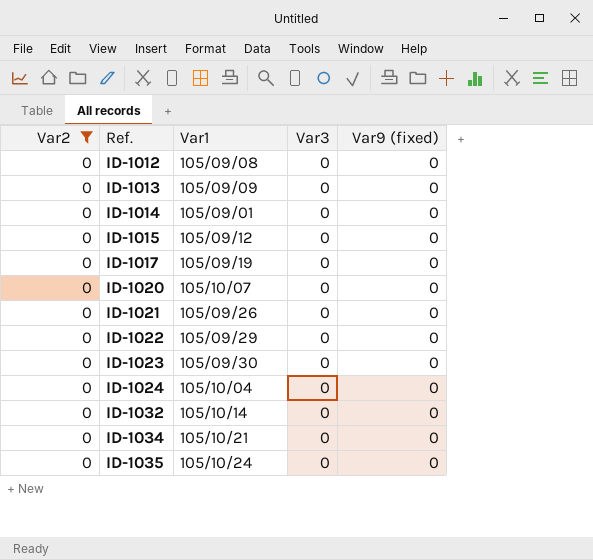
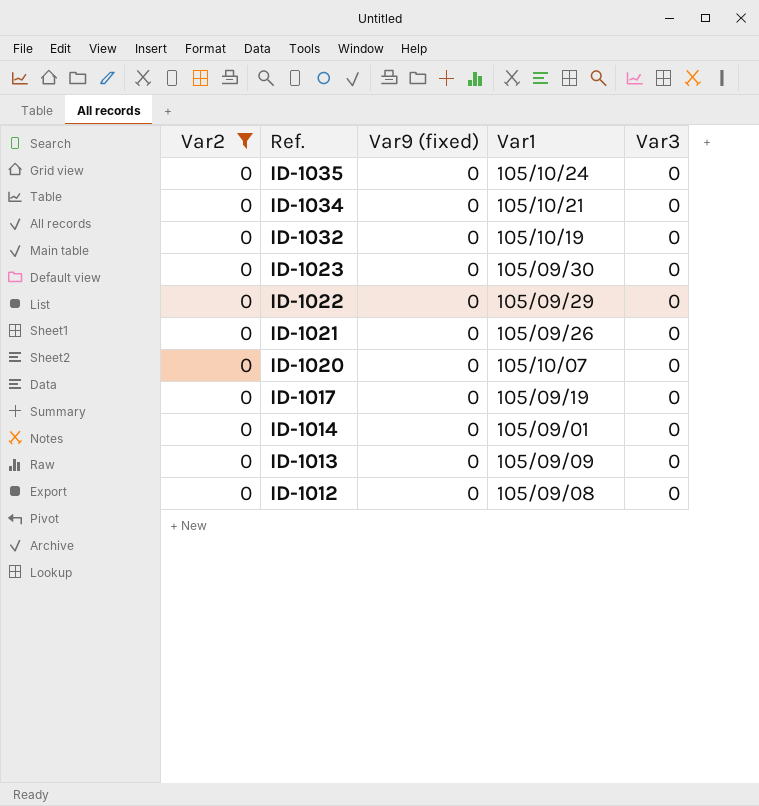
row order: Ref. ascending -> Ref. descending
column Var9 (fixed) | position: 5 -> 3
row ID-1015: 0 | 105/09/12 | 0 | 0 -> none
row ID-1024: 0 | 105/10/04 | 0 | 0 -> none
ID-1032 | Var1: 105/10/14 -> 105/10/19

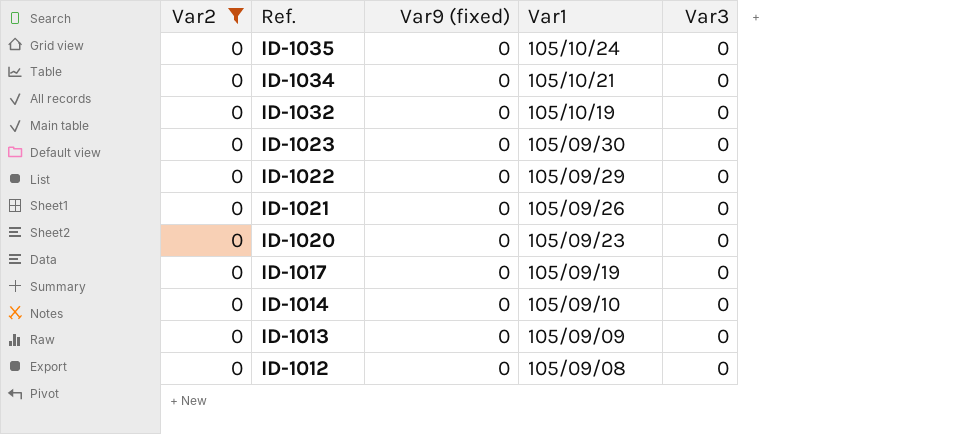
ID-1020 | Var1: 105/10/07 -> 105/09/23
ID-1014 | Var1: 105/09/01 -> 105/09/10

